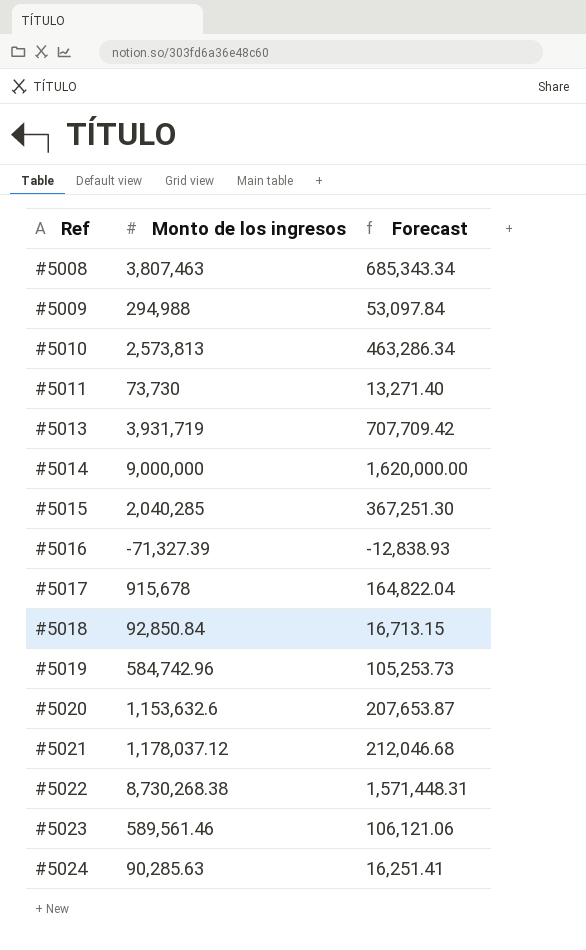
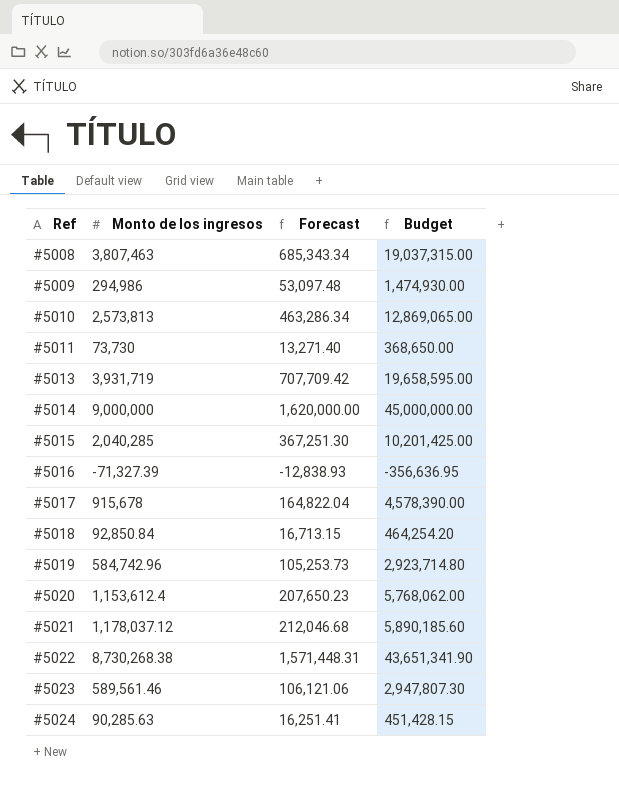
column Budget | formula: none -> [Monto de los ingresos] * 5
#5009 | Monto de los ingresos: 294,988 -> 294,986
#5009 | Forecast: 53,097.84 -> 53,097.48
#5020 | Monto de los ingresos: 1,153,632.6 -> 1,153,612.4
#5020 | Forecast: 207,653.87 -> 207,650.23

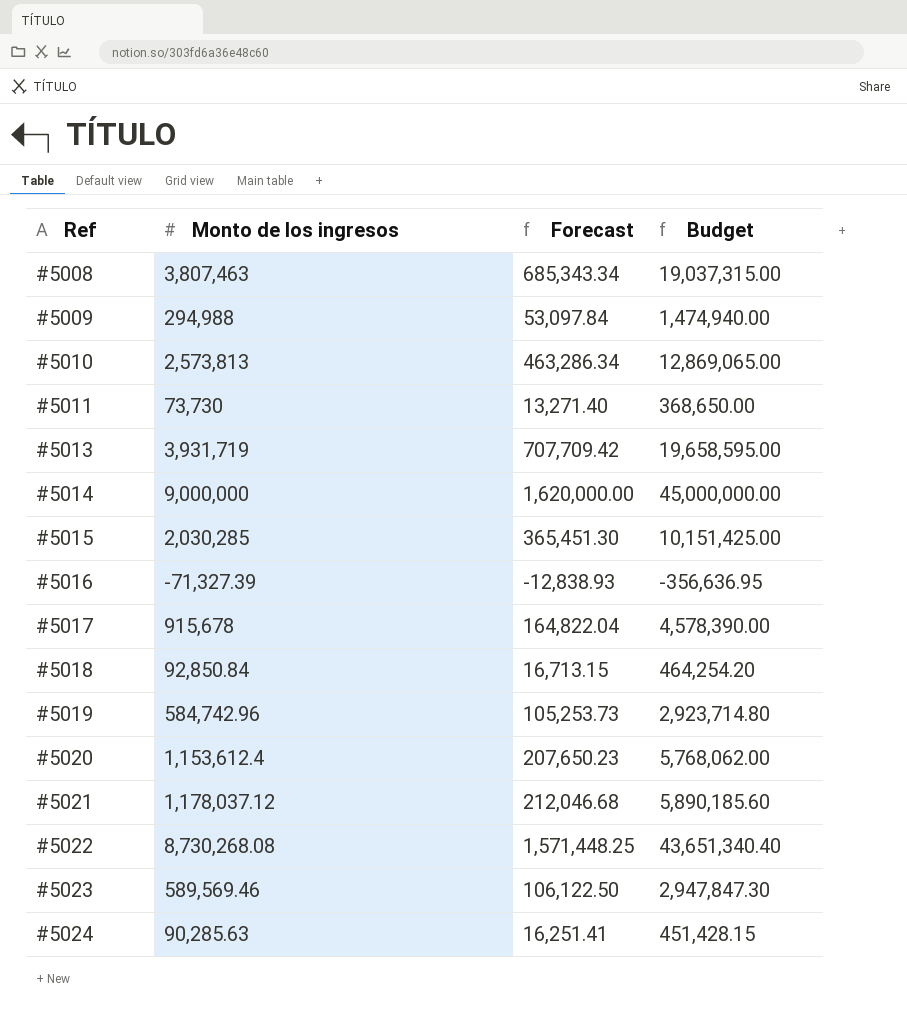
#5009 | Monto de los ingresos: 294,986 -> 294,988
#5009 | Forecast: 53,097.48 -> 53,097.84
#5009 | Budget: 1,474,930.00 -> 1,474,940.00
#5015 | Monto de los ingresos: 2,040,285 -> 2,030,285
#5015 | Forecast: 367,251.30 -> 365,451.30
#5015 | Budget: 10,201,425.00 -> 10,151,425.00
#5022 | Monto de los ingresos: 8,730,268.38 -> 8,730,268.08
#5022 | Forecast: 1,571,448.31 -> 1,571,448.25
#5022 | Budget: 43,651,341.90 -> 43,651,340.40
#5023 | Monto de los ingresos: 589,561.46 -> 589,569.46
#5023 | Forecast: 106,121.06 -> 106,122.50
#5023 | Budget: 2,947,807.30 -> 2,947,847.30

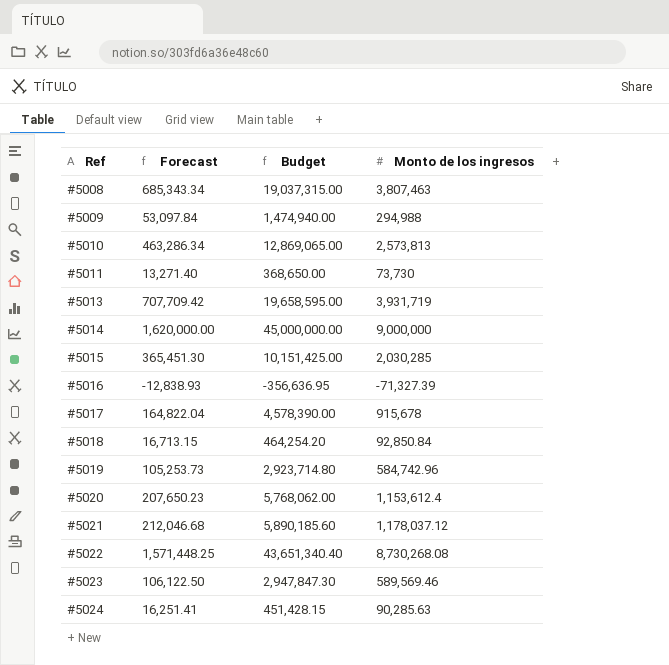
column Monto de los ingresos | position: 2 -> 4

